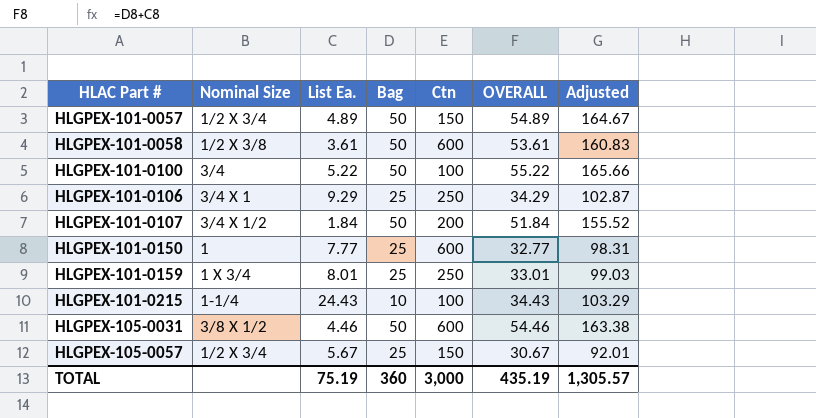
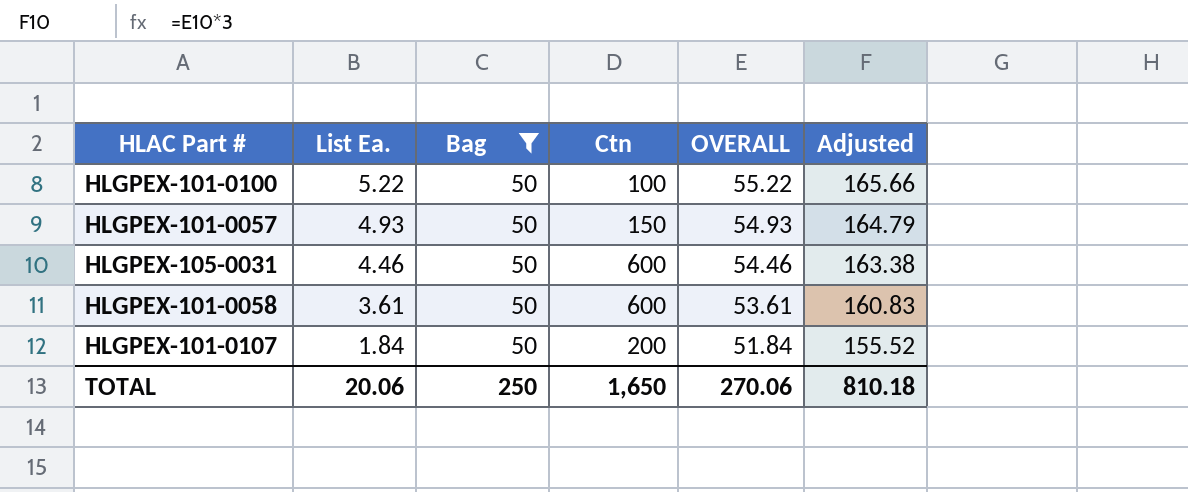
filter: none -> Bag = 50
row order: HLAC Part # ascending -> List Ea. descending
column Nominal Size | position: 2 -> none
HLGPEX-101-0057 | List Ea.: 4.89 -> 4.93
HLGPEX-101-0057 | OVERALL: 54.89 -> 54.93
HLGPEX-101-0057 | Adjusted: 164.67 -> 164.79
TOTAL | List Ea.: 75.19 -> 20.06
TOTAL | Bag: 360 -> 250
TOTAL | Ctn: 3,000 -> 1,650
TOTAL | OVERALL: 435.19 -> 270.06
TOTAL | Adjusted: 1,305.57 -> 810.18

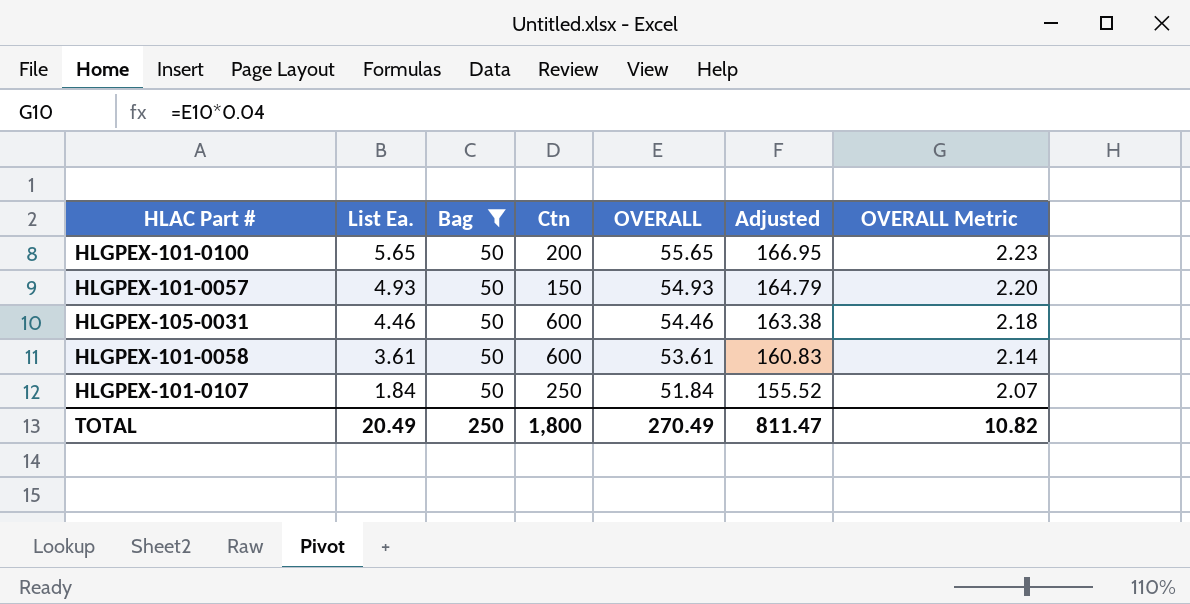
column OVERALL Metric | formula: none -> [OVERALL] * 0.04
HLGPEX-101-0100 | List Ea.: 5.22 -> 5.65
HLGPEX-101-0100 | Ctn: 100 -> 200
HLGPEX-101-0100 | OVERALL: 55.22 -> 55.65
HLGPEX-101-0100 | Adjusted: 165.66 -> 166.95
HLGPEX-101-0107 | Ctn: 200 -> 250
TOTAL | List Ea.: 20.06 -> 20.49
TOTAL | Ctn: 1,650 -> 1,800
TOTAL | OVERALL: 270.06 -> 270.49
TOTAL | Adjusted: 810.18 -> 811.47

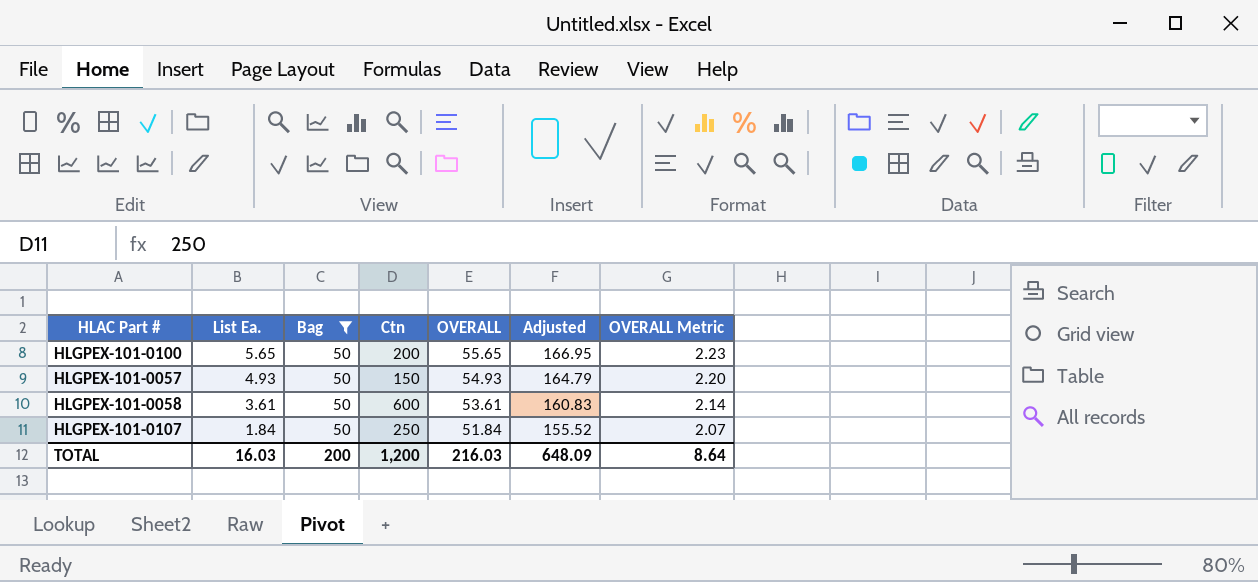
row HLGPEX-105-0031: 4.46 | 50 | 600 | 54.46 | 163.38 | 2.18 -> none
TOTAL | List Ea.: 20.49 -> 16.03
TOTAL | Bag: 250 -> 200
TOTAL | Ctn: 1,800 -> 1,200
TOTAL | OVERALL: 270.49 -> 216.03
TOTAL | Adjusted: 811.47 -> 648.09
TOTAL | OVERALL Metric: 10.82 -> 8.64

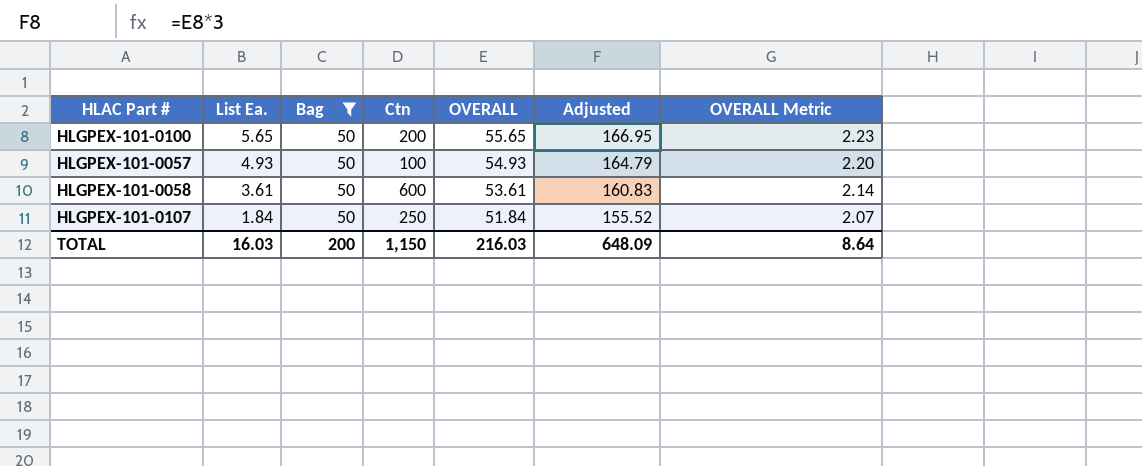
HLGPEX-101-0057 | Ctn: 150 -> 100
TOTAL | Ctn: 1,200 -> 1,150

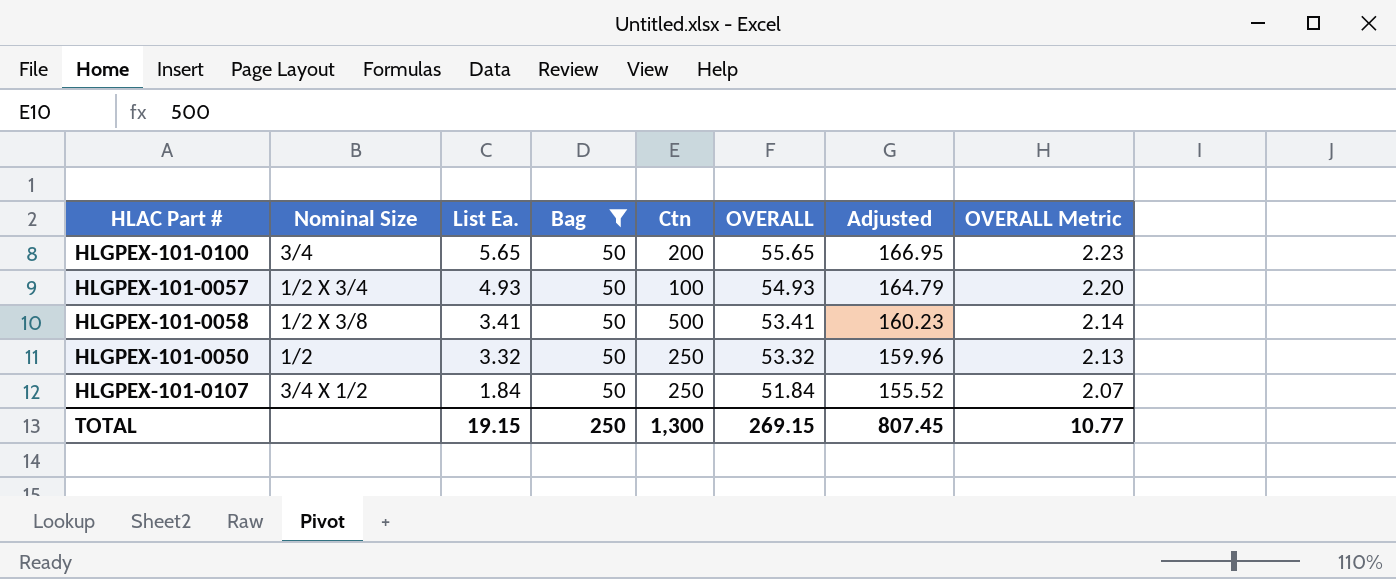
column Nominal Size | position: none -> 2
HLGPEX-101-0058 | List Ea.: 3.61 -> 3.41
HLGPEX-101-0058 | Ctn: 600 -> 500
HLGPEX-101-0058 | OVERALL: 53.61 -> 53.41
HLGPEX-101-0058 | Adjusted: 160.83 -> 160.23
row HLGPEX-101-0050: none -> 1/2 | 3.32 | 50 | 250 | 53.32 | 159.96 | 2.13
TOTAL | List Ea.: 16.03 -> 19.15
TOTAL | Bag: 200 -> 250
TOTAL | Ctn: 1,150 -> 1,300
TOTAL | OVERALL: 216.03 -> 269.15
TOTAL | Adjusted: 648.09 -> 807.45
TOTAL | OVERALL Metric: 8.64 -> 10.77

